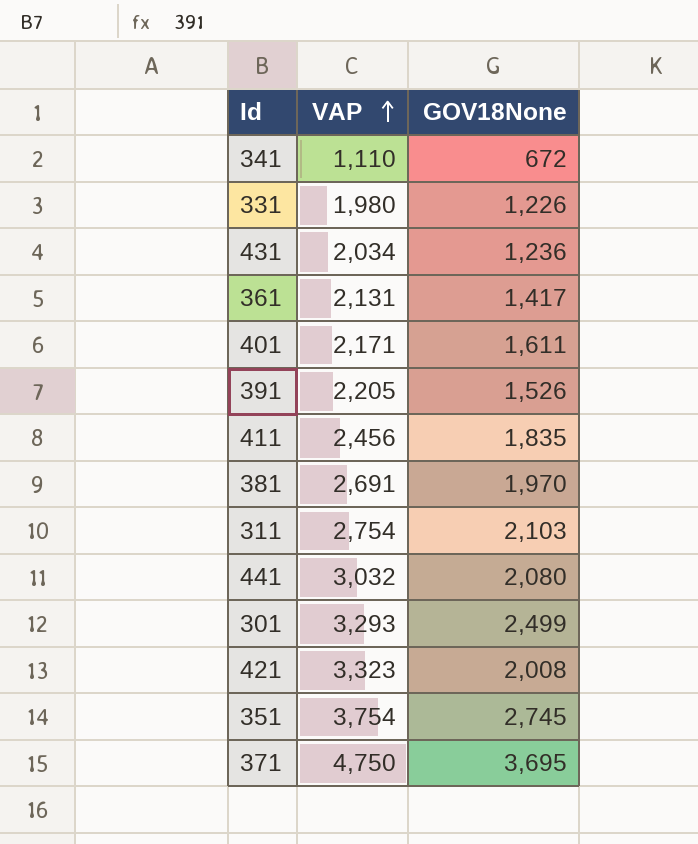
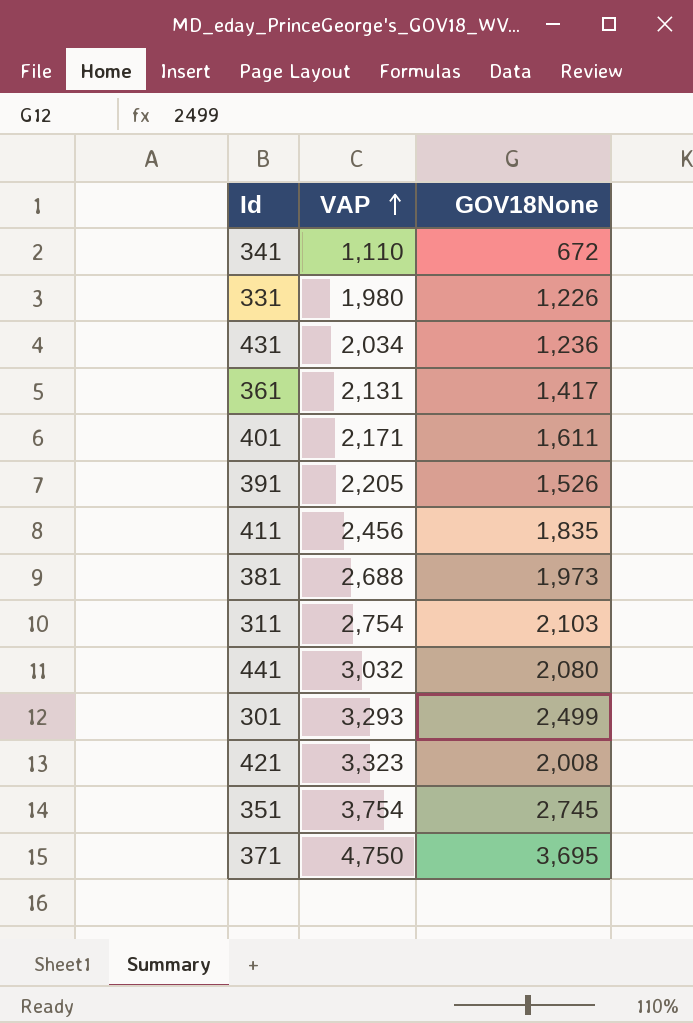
381 | VAP: 2,691 -> 2,688
381 | GOV18None: 1,970 -> 1,973

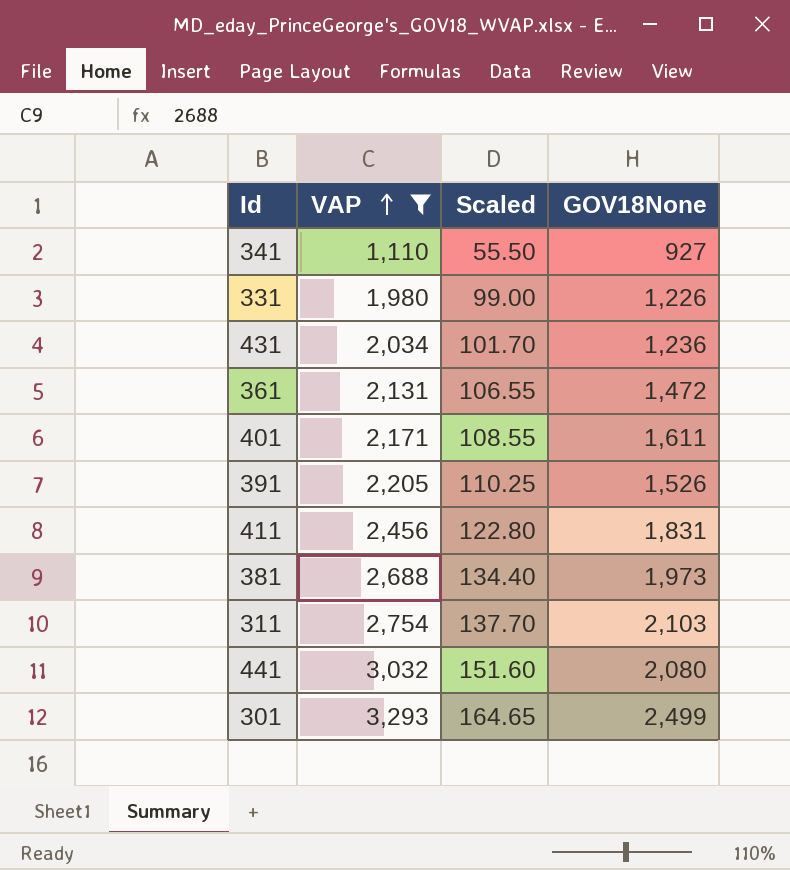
filter: none -> VAP <= 3,293
column Scaled | formula: none -> [VAP] * 0.05
341 | GOV18None: 672 -> 927
361 | GOV18None: 1,417 -> 1,472
411 | GOV18None: 1,835 -> 1,831

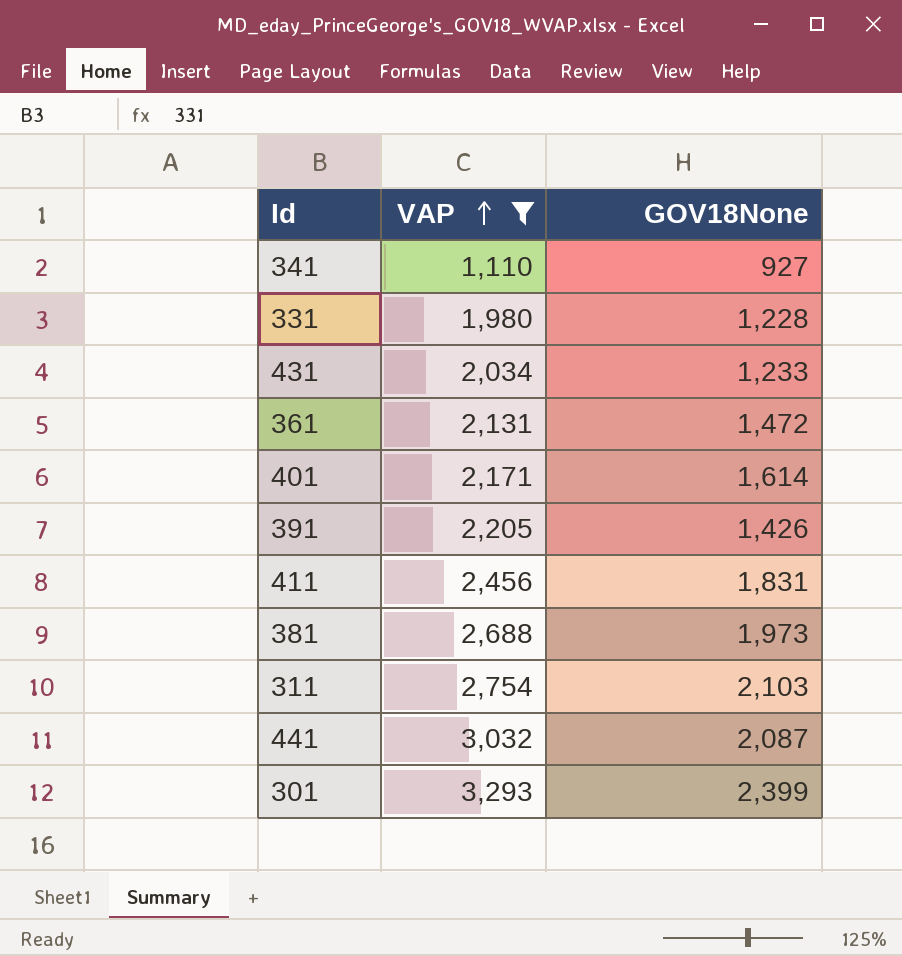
column Scaled | formula: [VAP] * 0.05 -> none
331 | GOV18None: 1,226 -> 1,228
431 | GOV18None: 1,236 -> 1,233
401 | GOV18None: 1,611 -> 1,614
391 | GOV18None: 1,526 -> 1,426
441 | GOV18None: 2,080 -> 2,087
301 | GOV18None: 2,499 -> 2,399

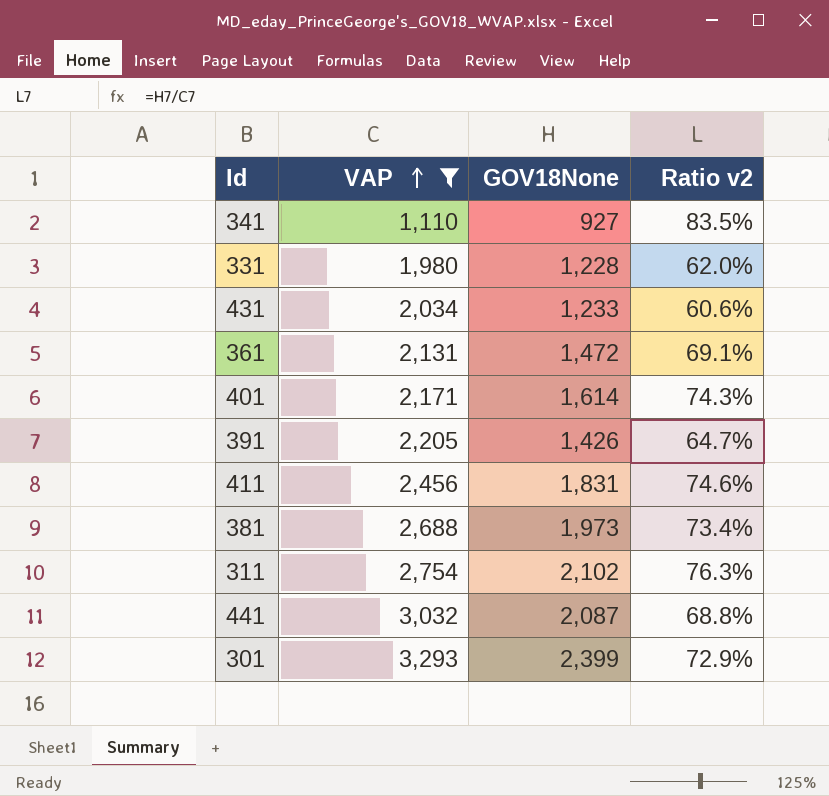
column Ratio v2 | formula: none -> [GOV18None] / [VAP]
311 | GOV18None: 2,103 -> 2,102

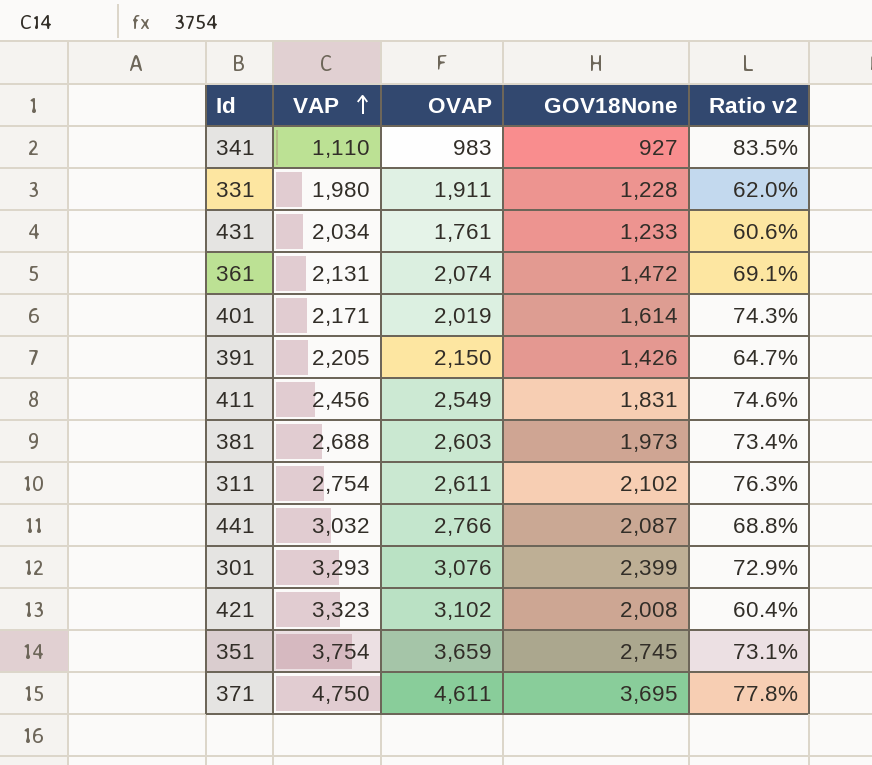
filter: VAP <= 3,293 -> none
column OVAP | position: none -> 3

